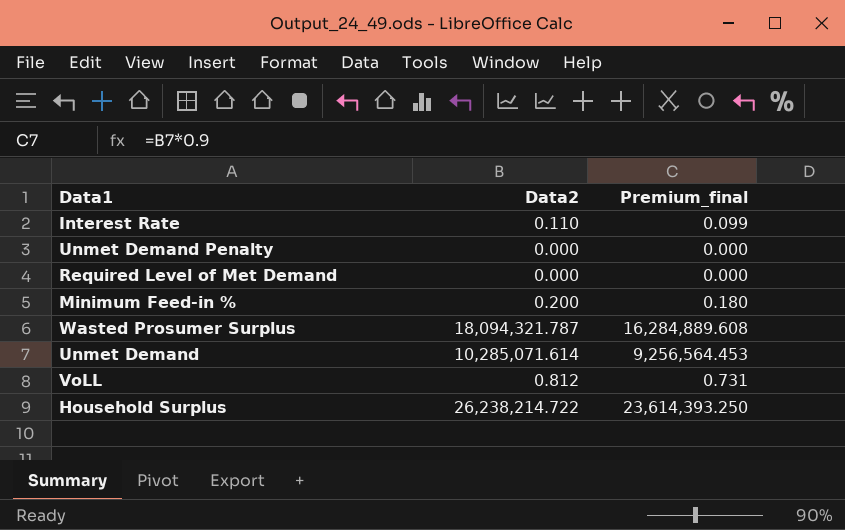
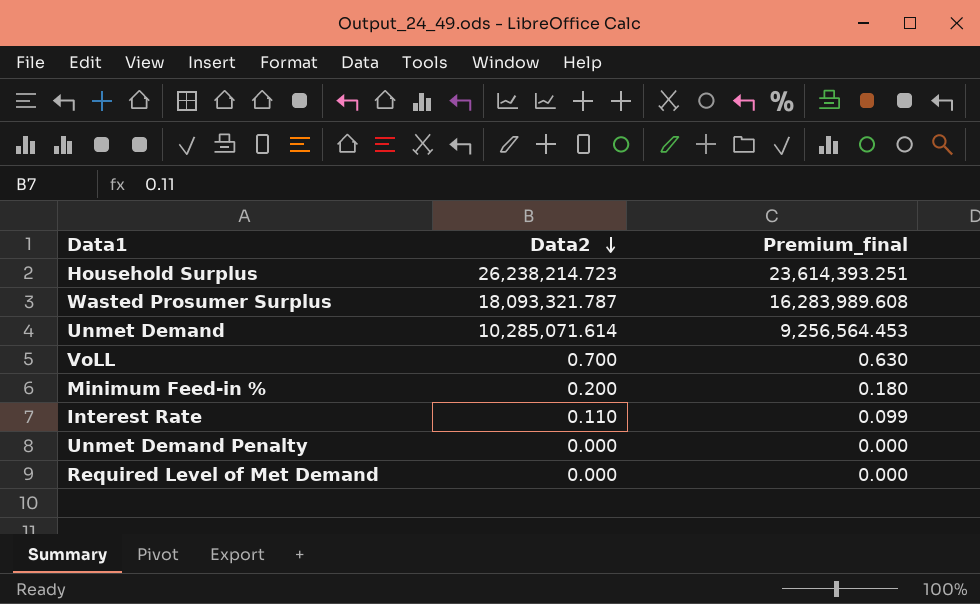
row order: none -> Data2 descending
Household Surplus | Data2: 26,238,214.722 -> 26,238,214.723
Household Surplus | Premium_final: 23,614,393.250 -> 23,614,393.251
Wasted Prosumer Surplus | Data2: 18,094,321.787 -> 18,093,321.787
Wasted Prosumer Surplus | Premium_final: 16,284,889.608 -> 16,283,989.608
VoLL | Data2: 0.812 -> 0.700
VoLL | Premium_final: 0.731 -> 0.630

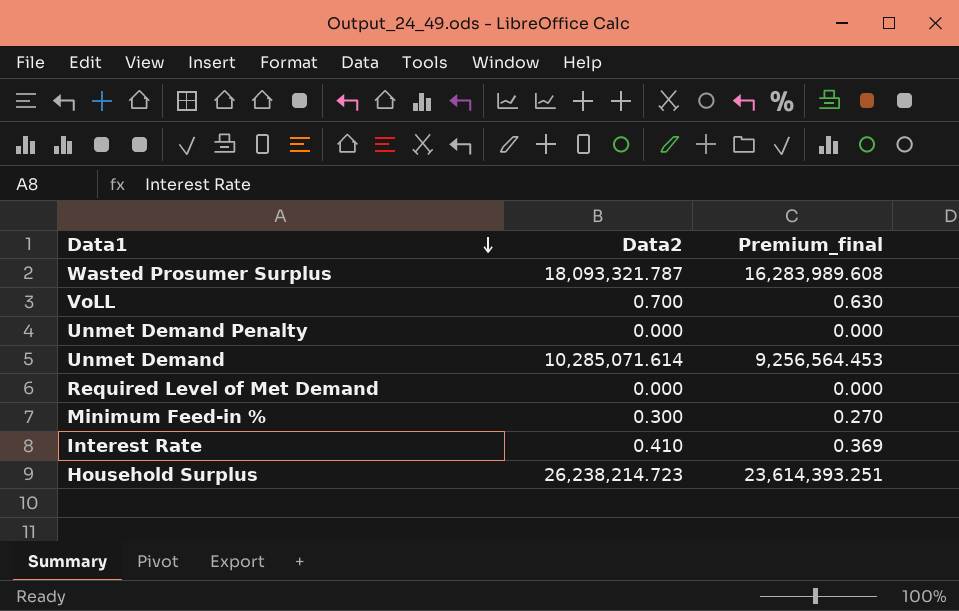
row order: Data2 descending -> Data1 descending
Minimum Feed-in % | Data2: 0.200 -> 0.300
Minimum Feed-in % | Premium_final: 0.180 -> 0.270
Interest Rate | Data2: 0.110 -> 0.410
Interest Rate | Premium_final: 0.099 -> 0.369

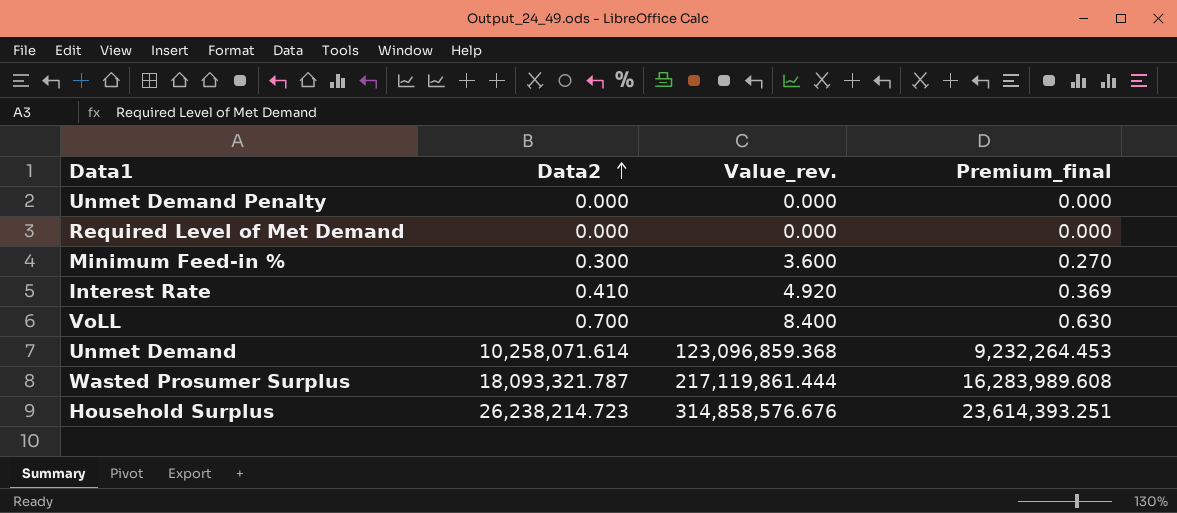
row order: Data1 descending -> Data2 ascending
column Value_rev. | formula: none -> [Data2] * 12
Unmet Demand | Data2: 10,285,071.614 -> 10,258,071.614
Unmet Demand | Premium_final: 9,256,564.453 -> 9,232,264.453

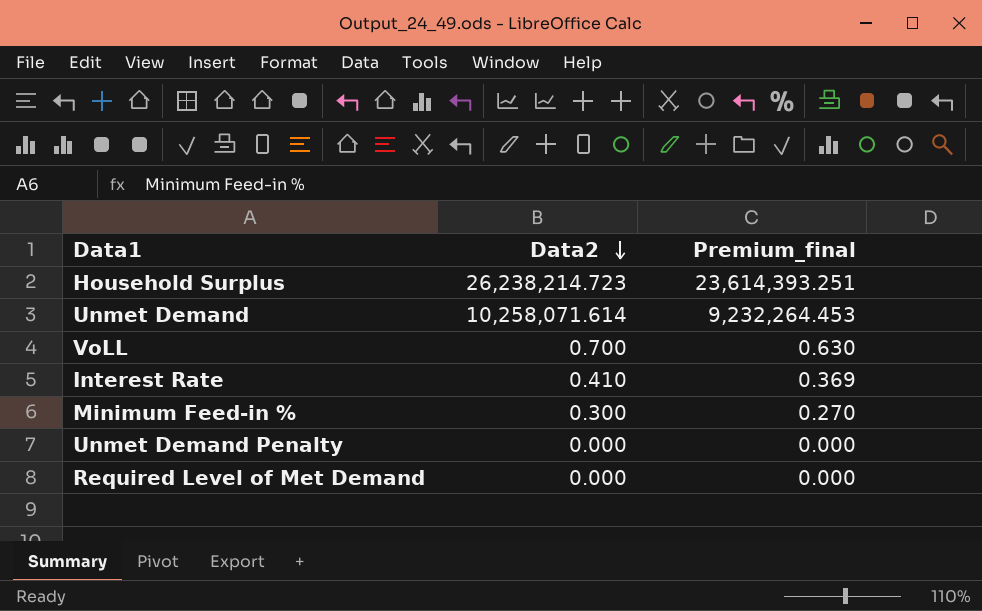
row order: Data2 ascending -> Data2 descending
column Value_rev. | formula: [Data2] * 12 -> none
row Wasted Prosumer Surplus: 18,093,321.787 | 217,119,861.444 | 16,283,989.608 -> none

